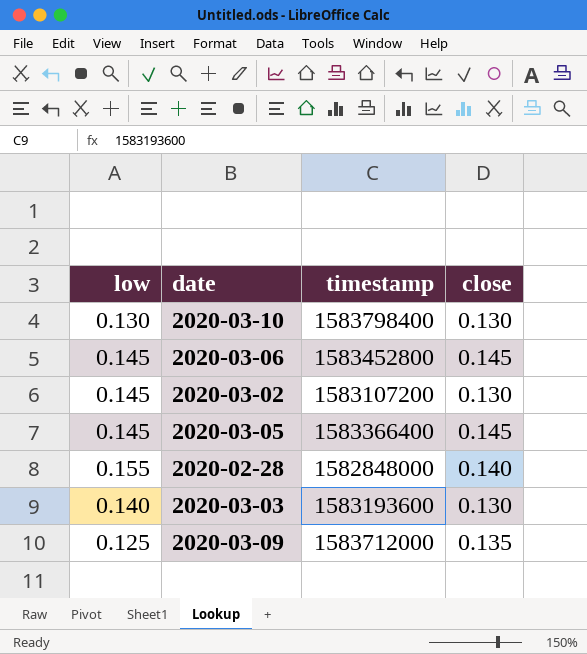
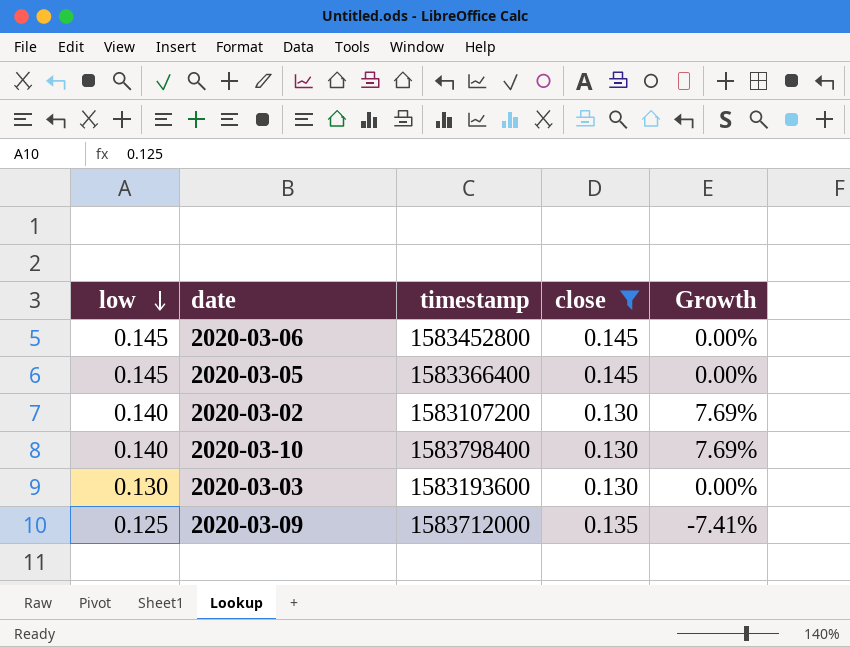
filter: none -> close != 0.140
row order: none -> low descending
column Growth | formula: none -> ([low] - [close]) / [close]
2020-03-02 | low: 0.145 -> 0.140
2020-03-10 | low: 0.130 -> 0.140
2020-03-03 | low: 0.140 -> 0.130

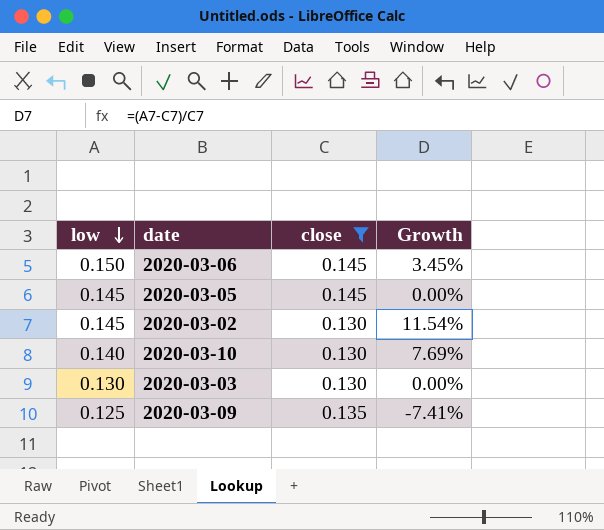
column timestamp | position: 3 -> none
2020-03-06 | low: 0.145 -> 0.150
2020-03-06 | Growth: 0.00% -> 3.45%
2020-03-02 | low: 0.140 -> 0.145
2020-03-02 | Growth: 7.69% -> 11.54%

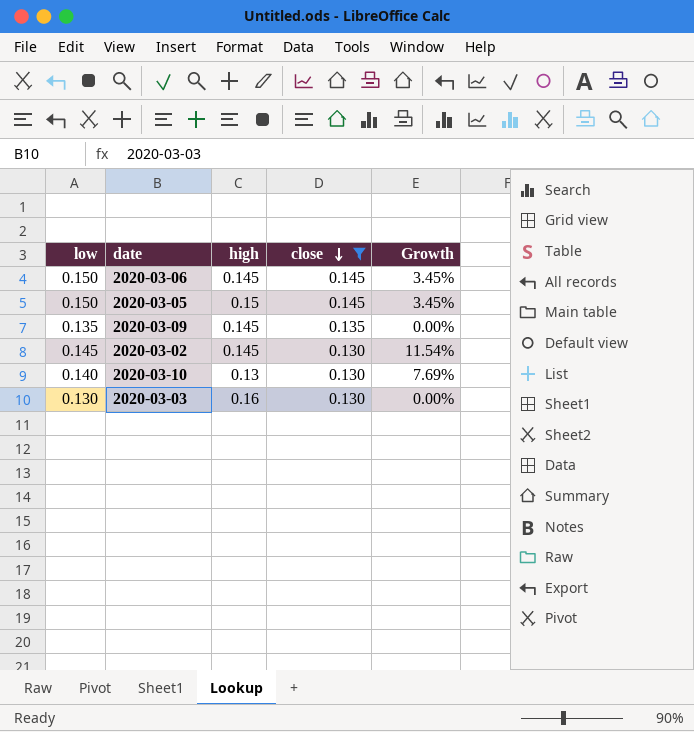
row order: low descending -> close descending
column high | position: none -> 3
2020-03-05 | low: 0.145 -> 0.150
2020-03-05 | Growth: 0.00% -> 3.45%
2020-03-09 | low: 0.125 -> 0.135
2020-03-09 | Growth: -7.41% -> 0.00%

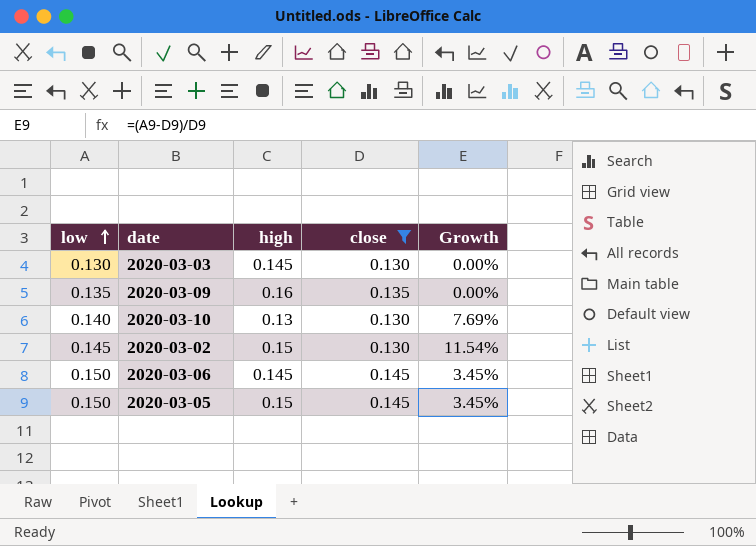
row order: close descending -> low ascending
2020-03-03 | high: 0.16 -> 0.145
2020-03-09 | high: 0.145 -> 0.16
2020-03-02 | high: 0.145 -> 0.15

